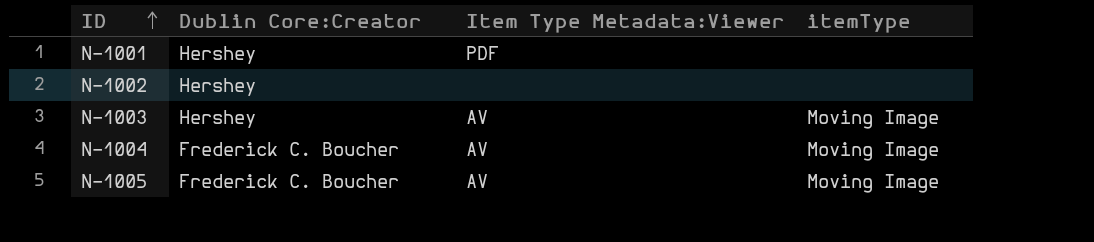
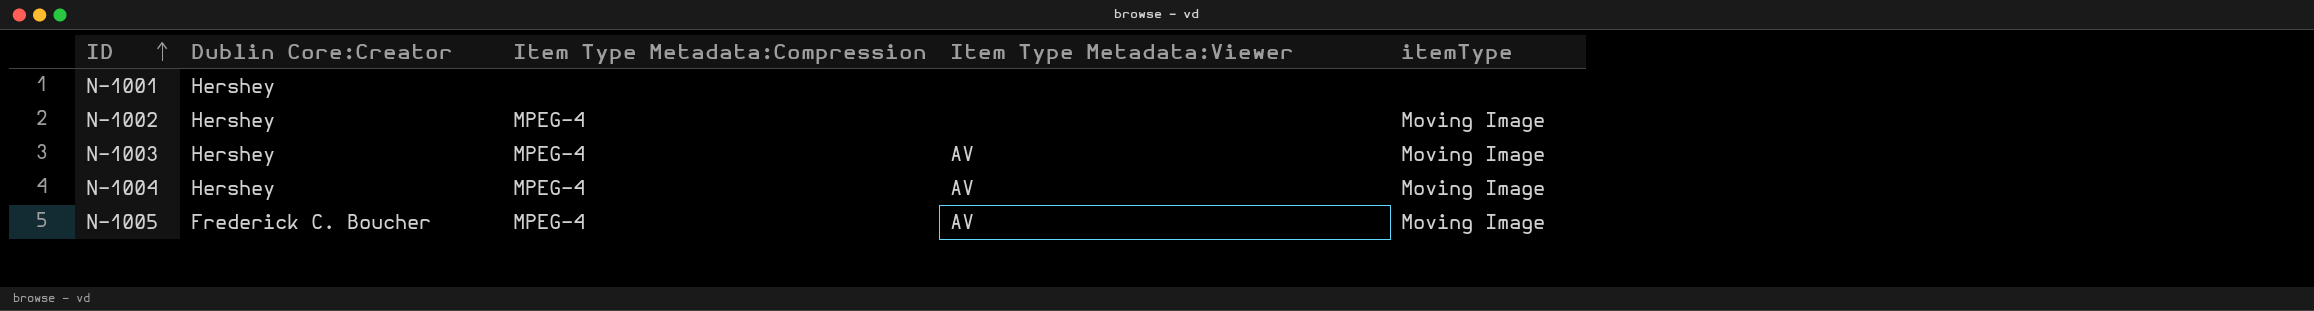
column Item Type Metadata:Compression | position: none -> 3
N-1001 | Item Type Metadata:Viewer: PDF -> none
N-1002 | itemType: none -> Moving Image
N-1004 | Dublin Core:Creator: Frederick C. Boucher -> Hershey

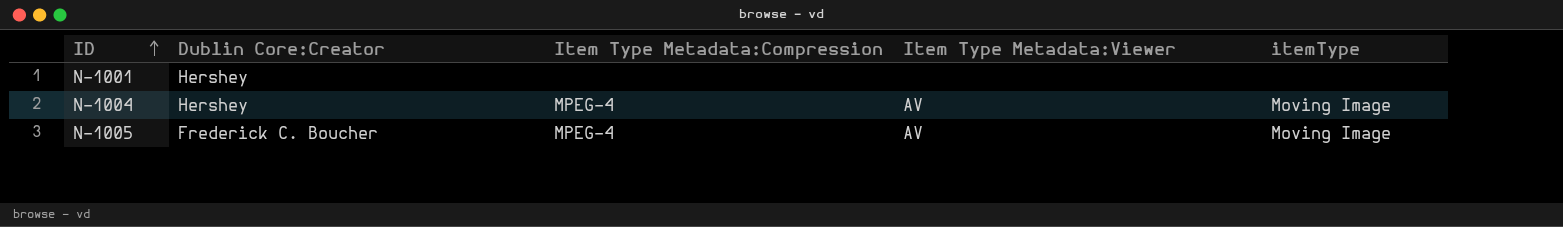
row N-1002: Hershey | MPEG-4 | none | Moving Image -> none
row N-1003: Hershey | MPEG-4 | AV | Moving Image -> none

